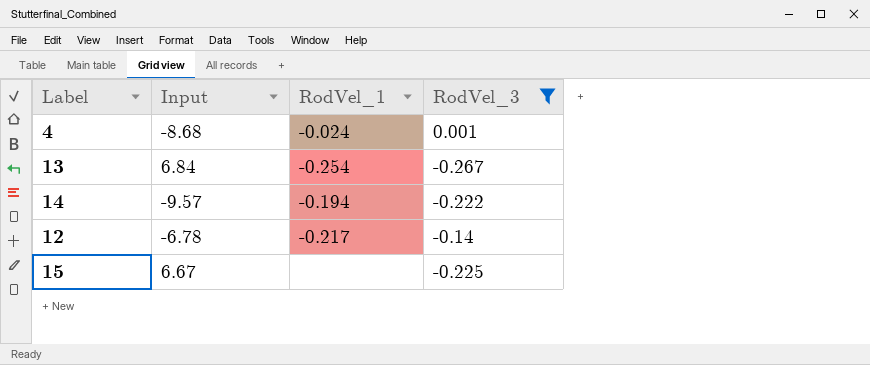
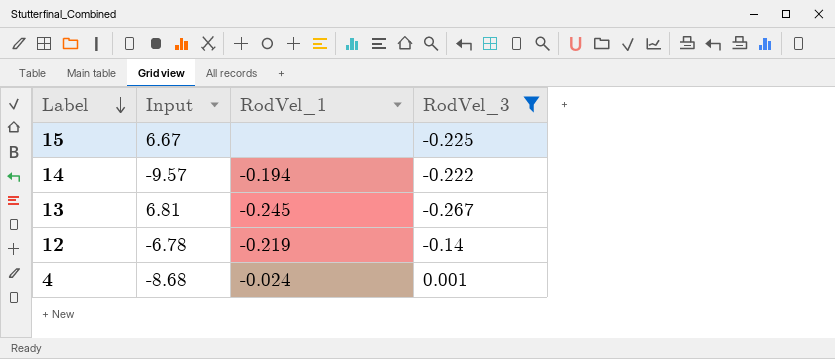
row order: none -> Label descending
13 | Input: 6.84 -> 6.81
13 | RodVel_1: -0.254 -> -0.245
12 | RodVel_1: -0.217 -> -0.219

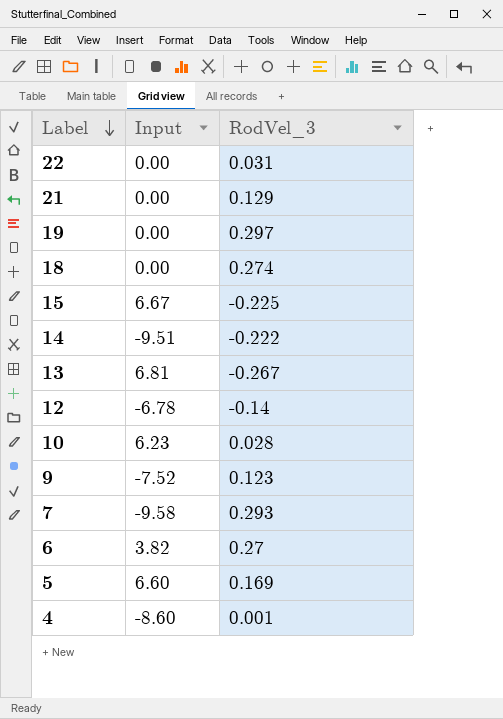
filter: RodVel_3 <= 0.001 -> none
column RodVel_1 | position: 3 -> none
14 | Input: -9.57 -> -9.51
4 | Input: -8.68 -> -8.60

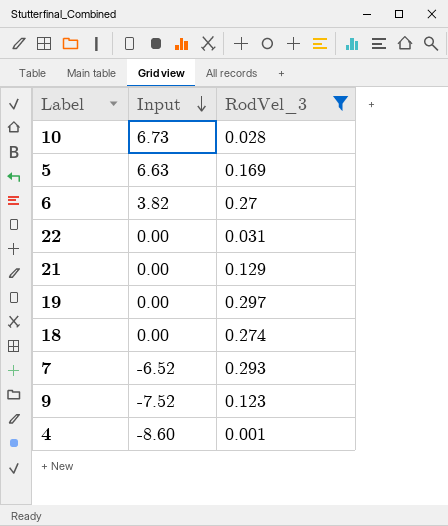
filter: none -> RodVel_3 >= 0.001
row order: Label descending -> Input descending
10 | Input: 6.23 -> 6.73
5 | Input: 6.60 -> 6.63
7 | Input: -9.58 -> -6.52

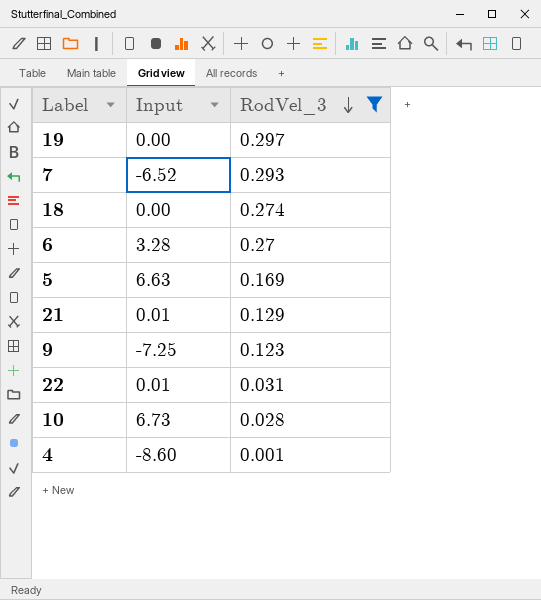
row order: Input descending -> RodVel_3 descending
6 | Input: 3.82 -> 3.28
21 | Input: 0.00 -> 0.01
9 | Input: -7.52 -> -7.25
22 | Input: 0.00 -> 0.01

